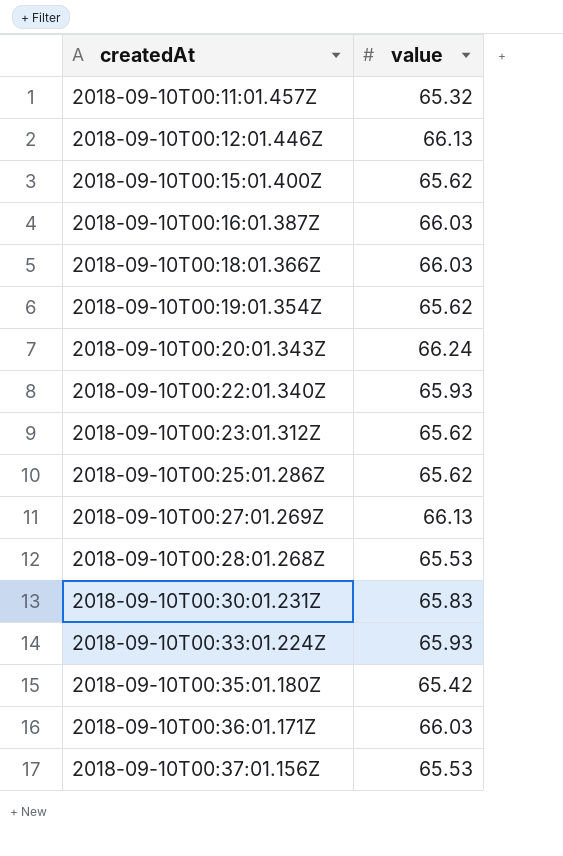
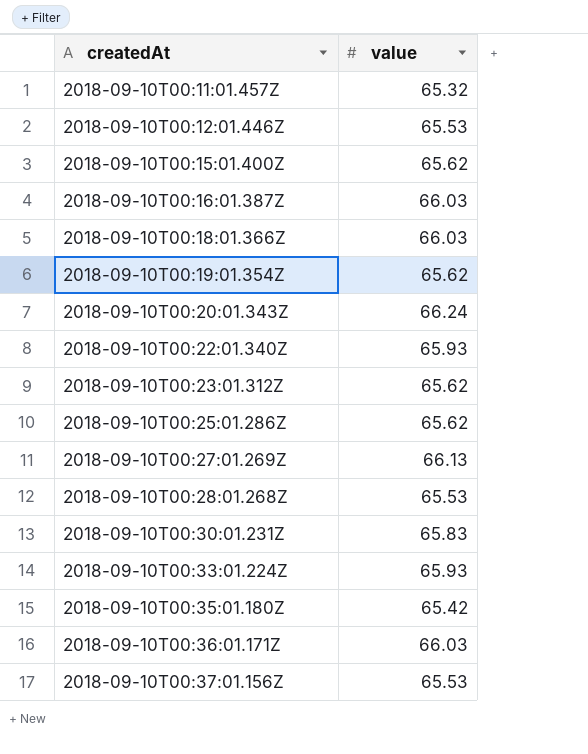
2018-09-10T00:12:01.446Z | value: 66.13 -> 65.53

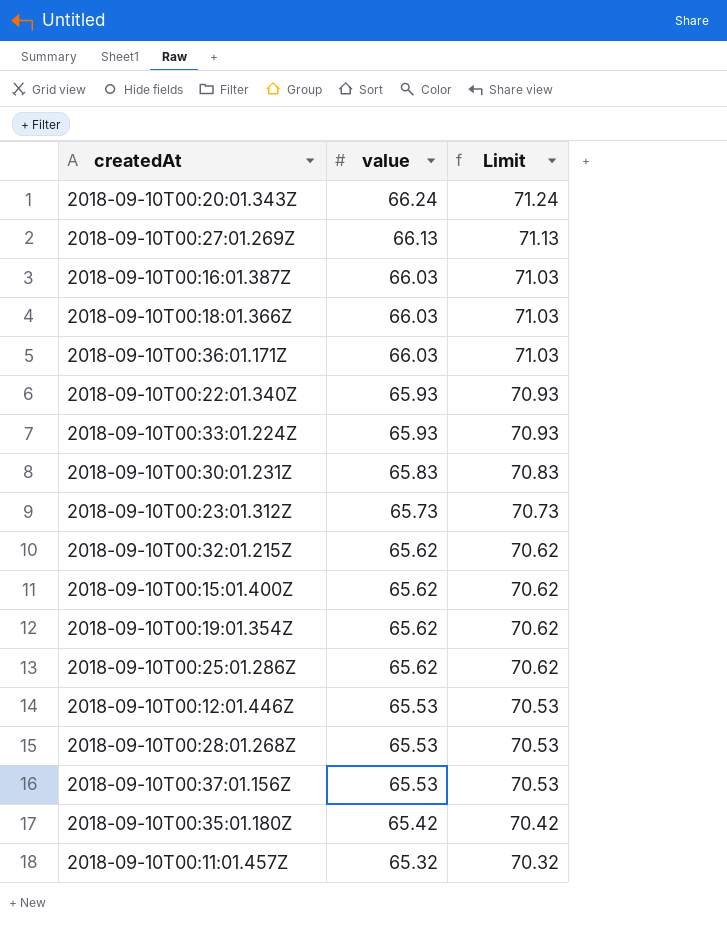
row order: createdAt ascending -> value descending
column Limit | formula: none -> [value] + 5
2018-09-10T00:23:01.312Z | value: 65.62 -> 65.73
row 2018-09-10T00:32:01.215Z: none -> 65.62 | 70.62

